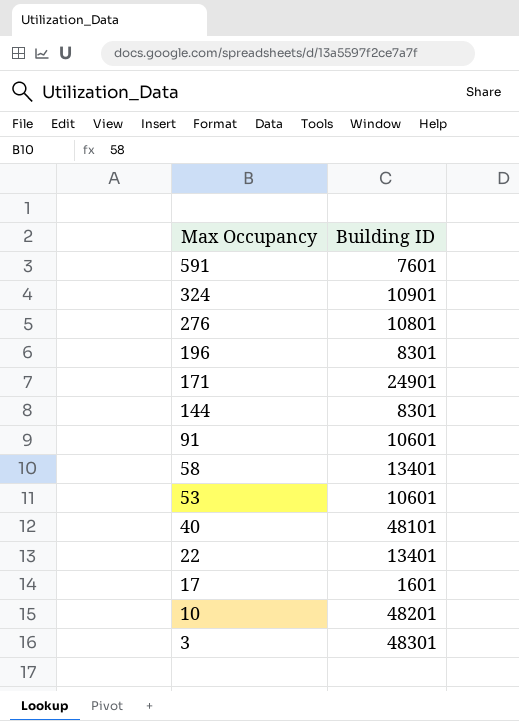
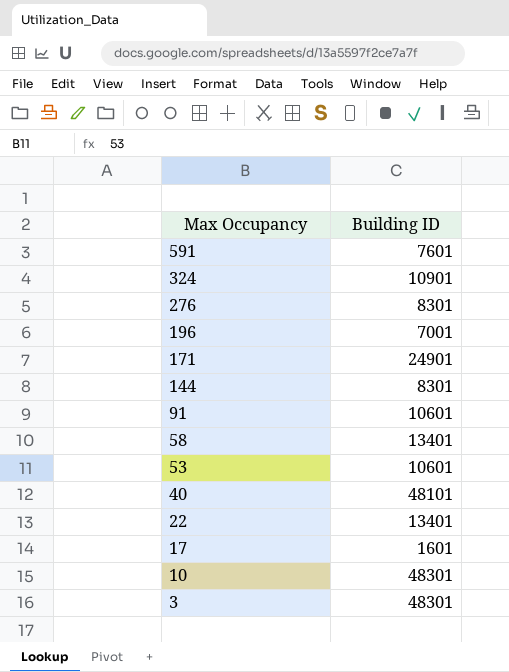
276 | Building ID: 10801 -> 8301
196 | Building ID: 8301 -> 7001
10 | Building ID: 48201 -> 48301

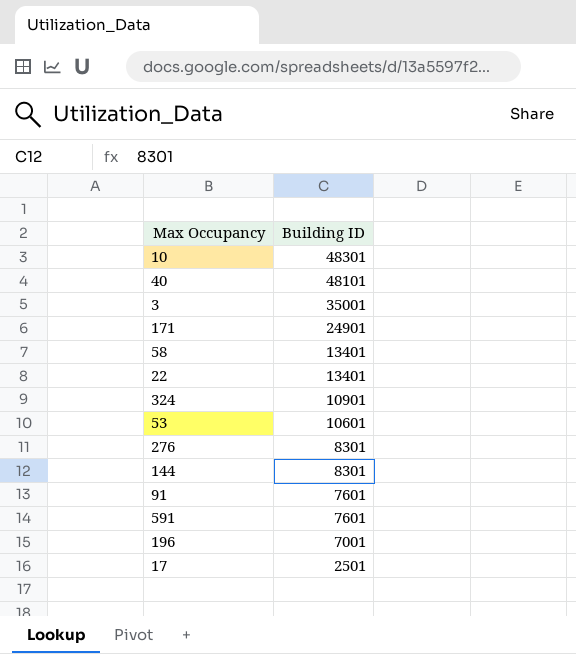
row order: Max Occupancy descending -> Building ID descending
3 | Building ID: 48301 -> 35001
91 | Building ID: 10601 -> 7601
17 | Building ID: 1601 -> 2501

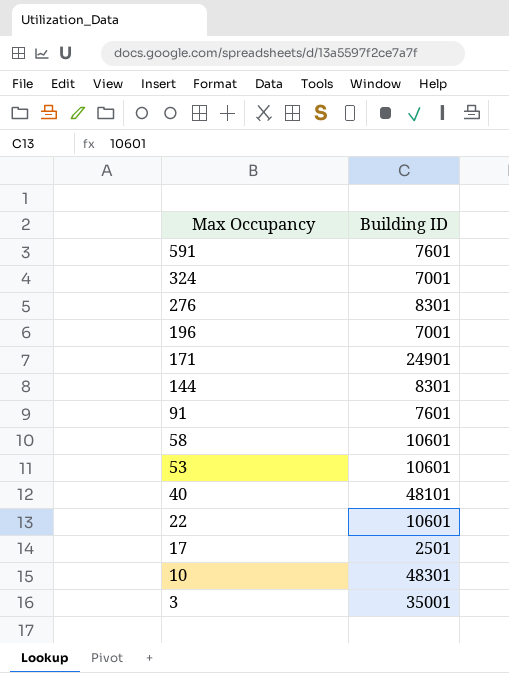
row order: Building ID descending -> Max Occupancy descending
324 | Building ID: 10901 -> 7001
58 | Building ID: 13401 -> 10601
22 | Building ID: 13401 -> 10601

